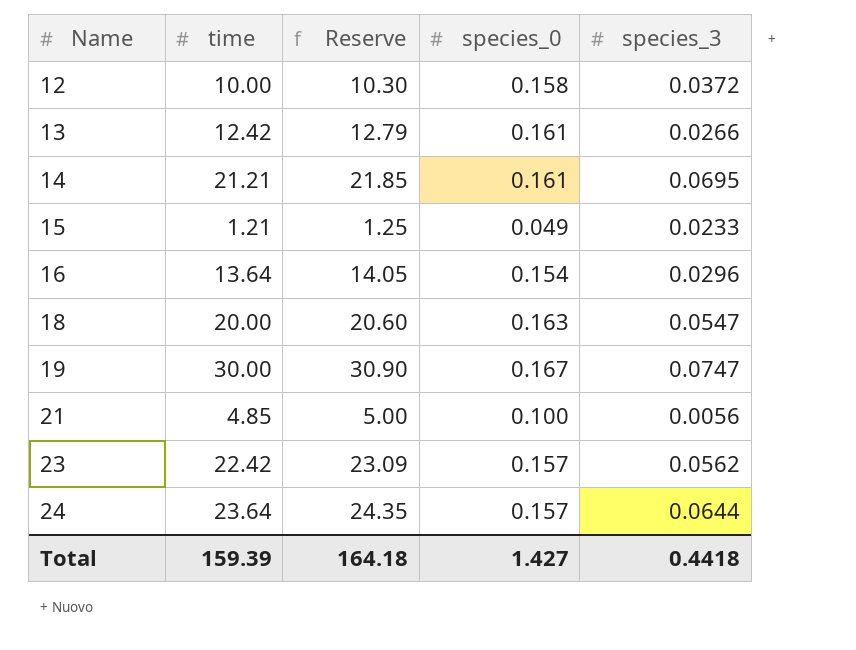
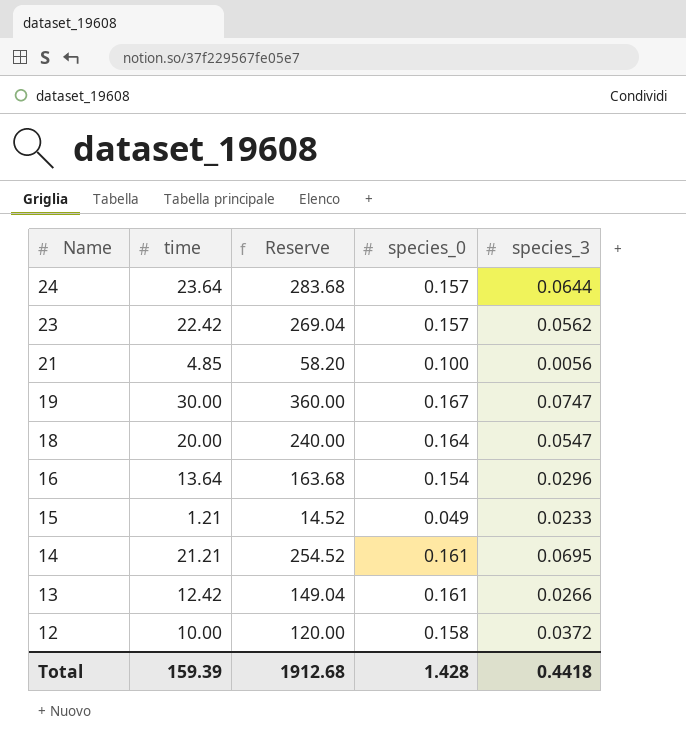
row order: Name ascending -> Name descending
column Reserve | formula: [time] * 1.03 -> [time] * 12
18 | species_0: 0.163 -> 0.164
Total | Reserve: 164.18 -> 1912.68
Total | species_0: 1.427 -> 1.428

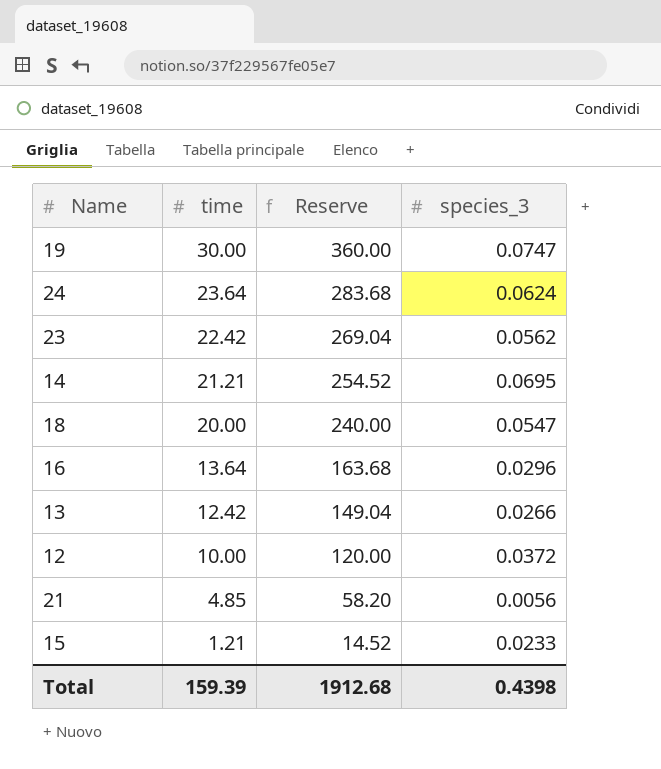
row order: Name descending -> time descending
column species_0 | position: 4 -> none
24 | species_3: 0.0644 -> 0.0624
Total | species_3: 0.4418 -> 0.4398

